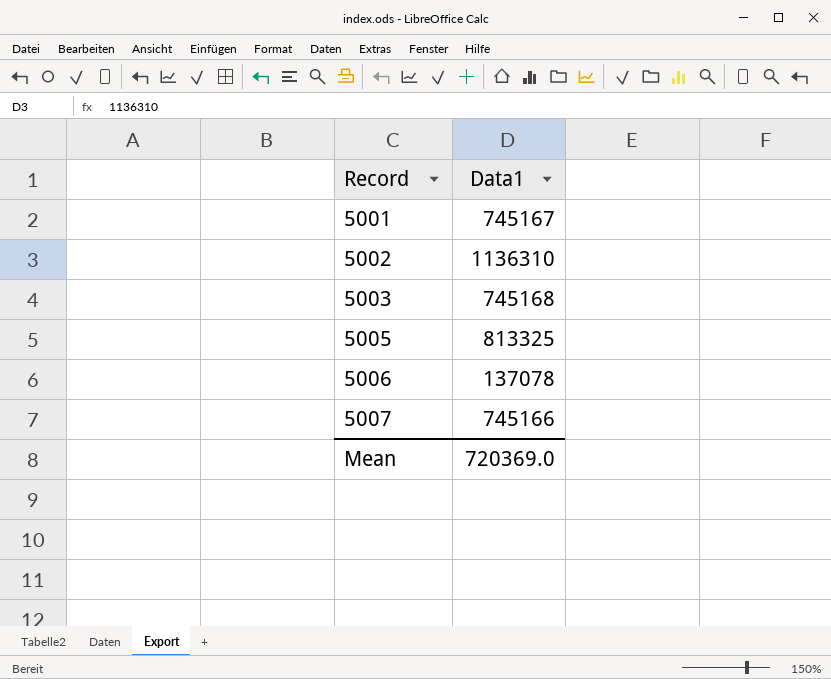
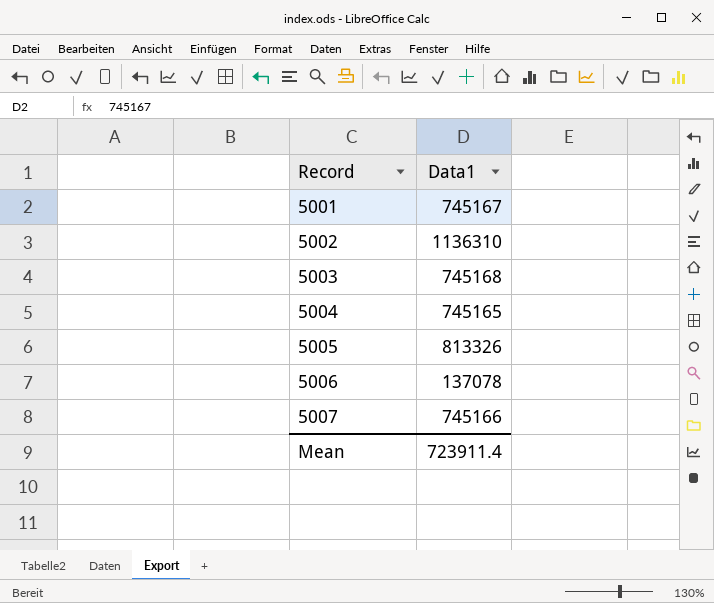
row 5004: none -> 745165
5005 | Data1: 813325 -> 813326
Mean | Data1: 720369.0 -> 723911.4

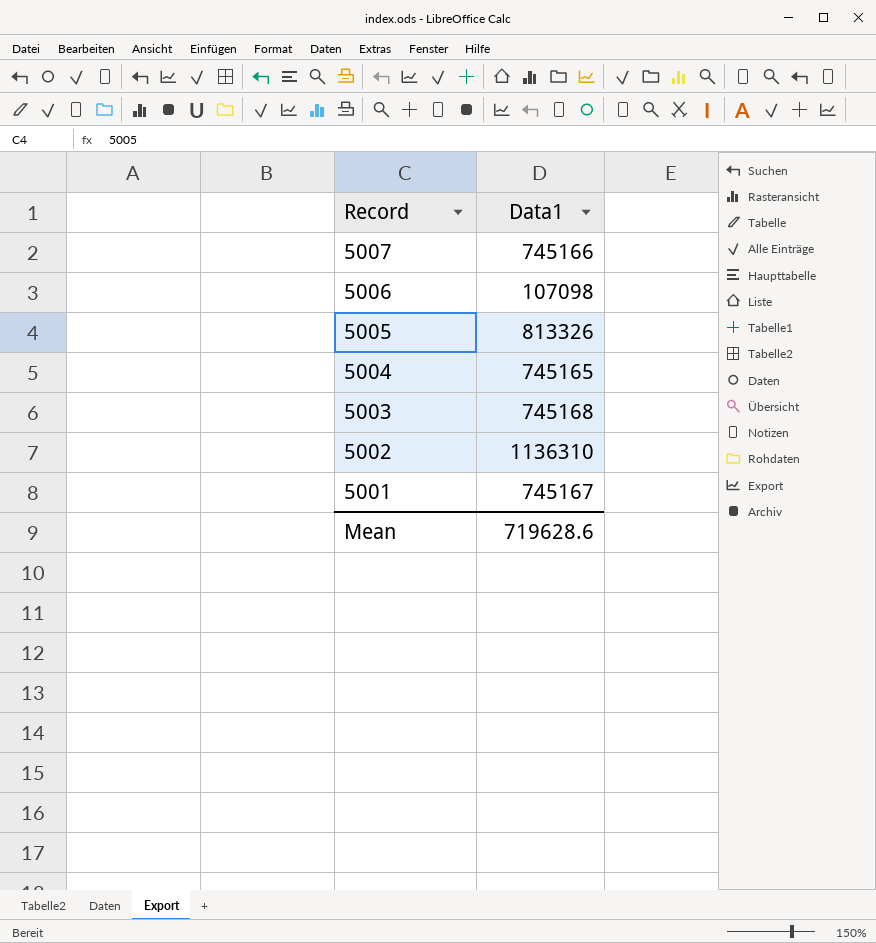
row order: Record ascending -> Record descending
5006 | Data1: 137078 -> 107098
Mean | Data1: 723911.4 -> 719628.6

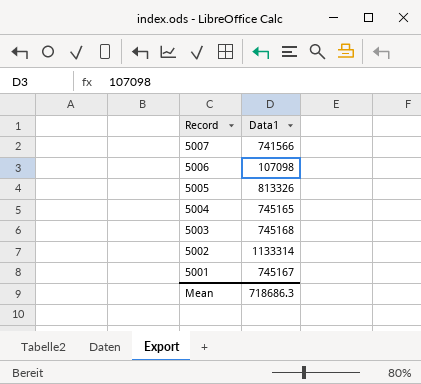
5007 | Data1: 745166 -> 741566
5002 | Data1: 1136310 -> 1133314
Mean | Data1: 719628.6 -> 718686.3

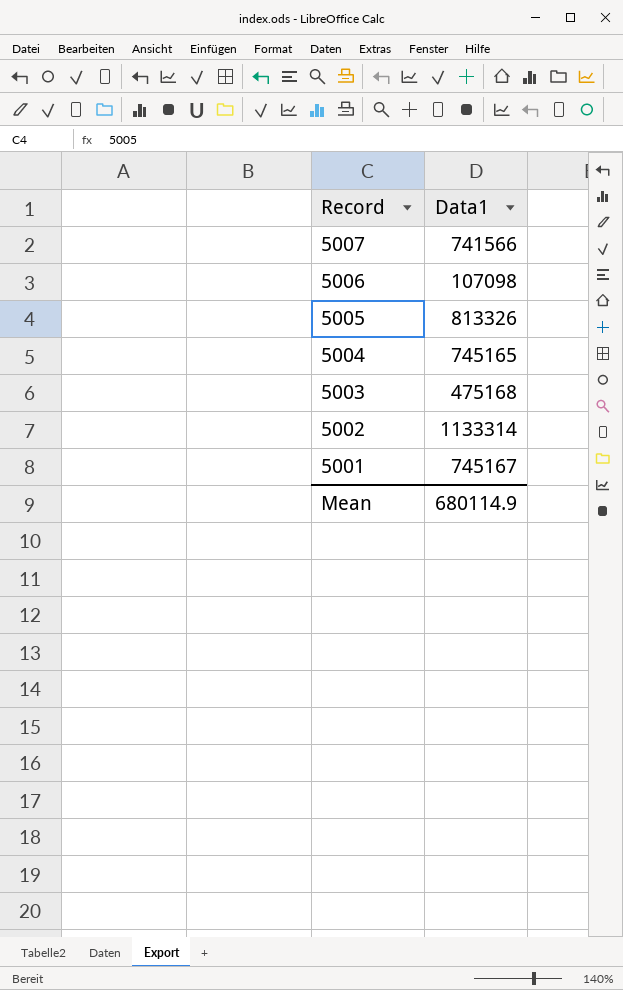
5003 | Data1: 745168 -> 475168
Mean | Data1: 718686.3 -> 680114.9

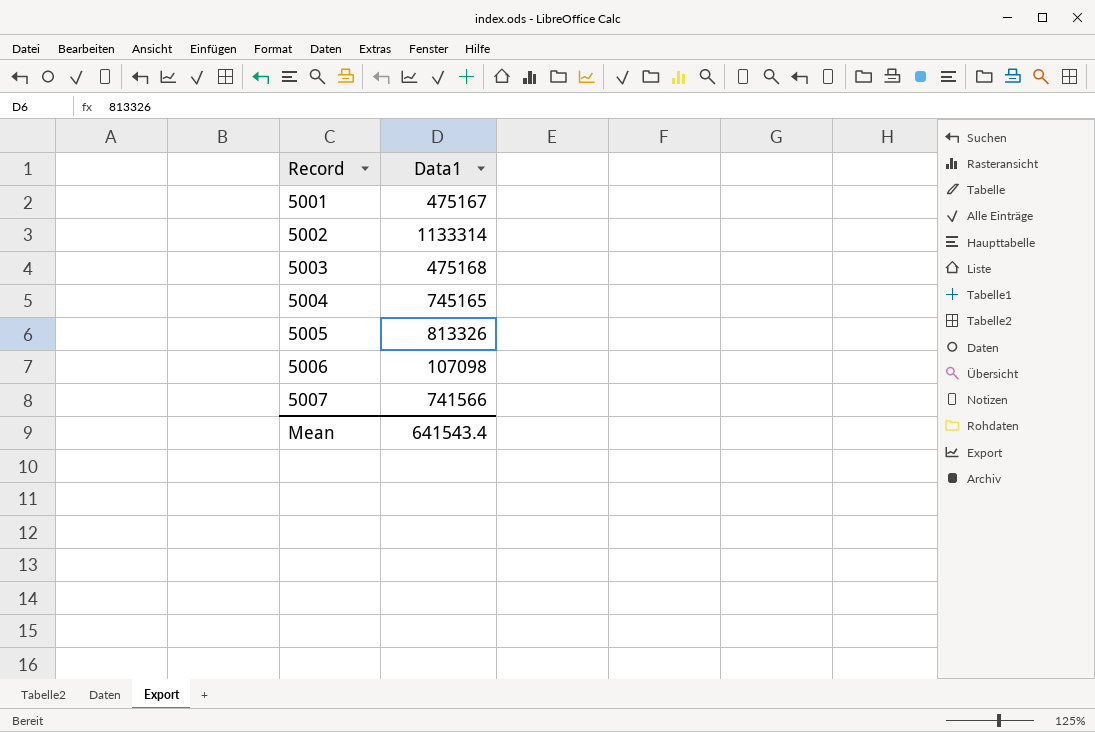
row order: Record descending -> Record ascending
5001 | Data1: 745167 -> 475167
Mean | Data1: 680114.9 -> 641543.4

